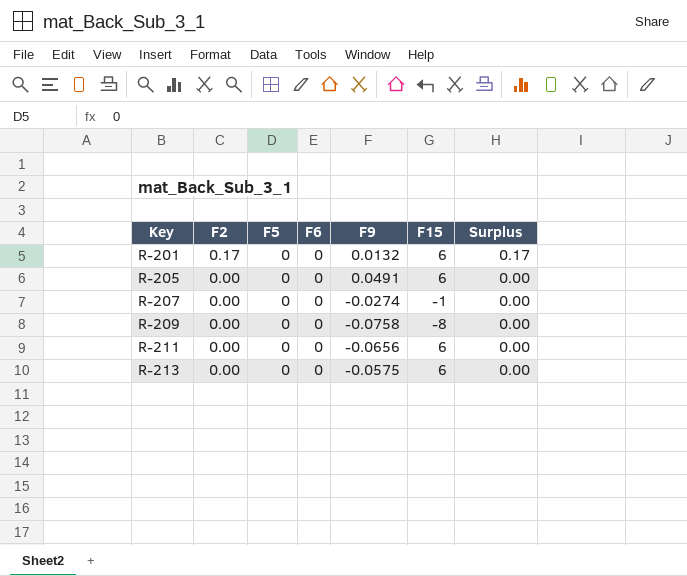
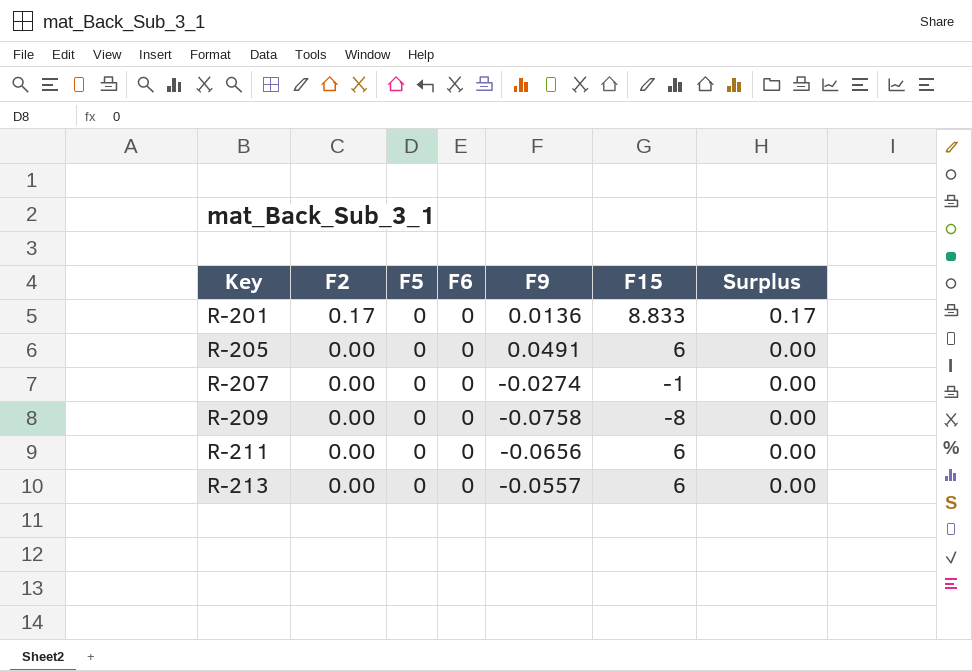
R-201 | F9: 0.0132 -> 0.0136
R-201 | F15: 6 -> 8.833
R-213 | F9: -0.0575 -> -0.0557

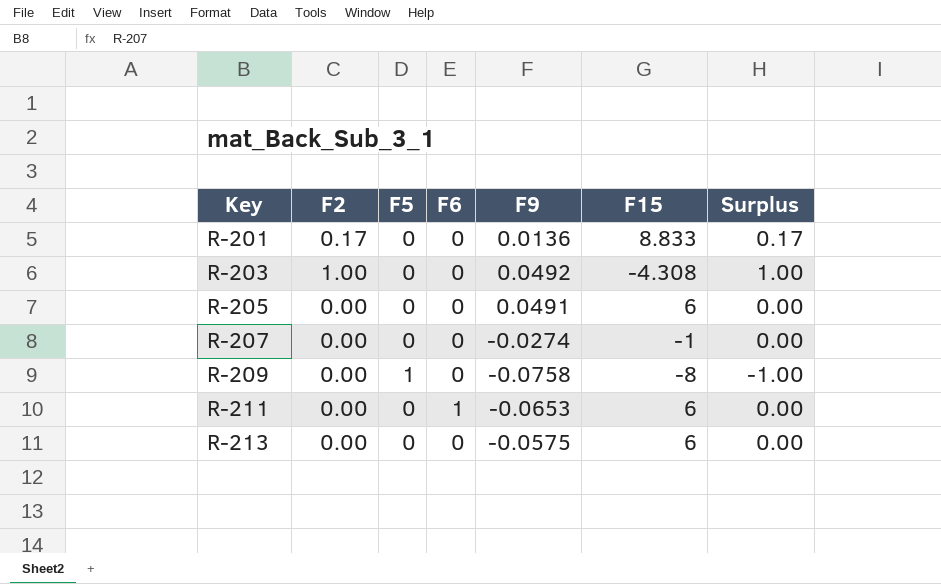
row R-203: none -> 1.00 | 0 | 0 | 0.0492 | -4.308 | 1.00
R-209 | F5: 0 -> 1
R-209 | Surplus: 0.00 -> -1.00
R-211 | F6: 0 -> 1
R-211 | F9: -0.0656 -> -0.0653
R-213 | F9: -0.0557 -> -0.0575

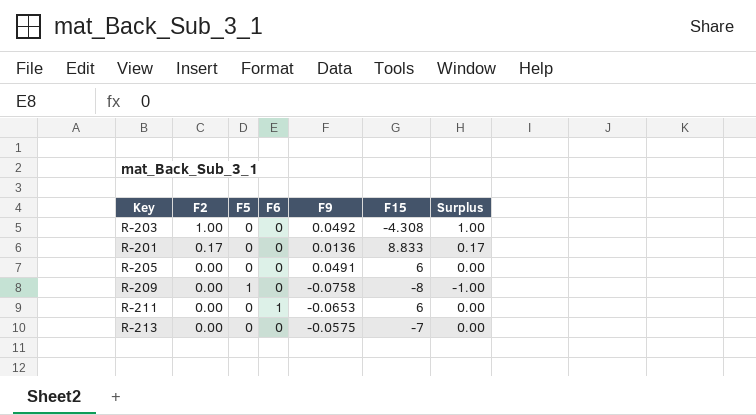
row order: Key ascending -> F2 descending
row R-207: 0.00 | 0 | 0 | -0.0274 | -1 | 0.00 -> none
R-213 | F15: 6 -> -7

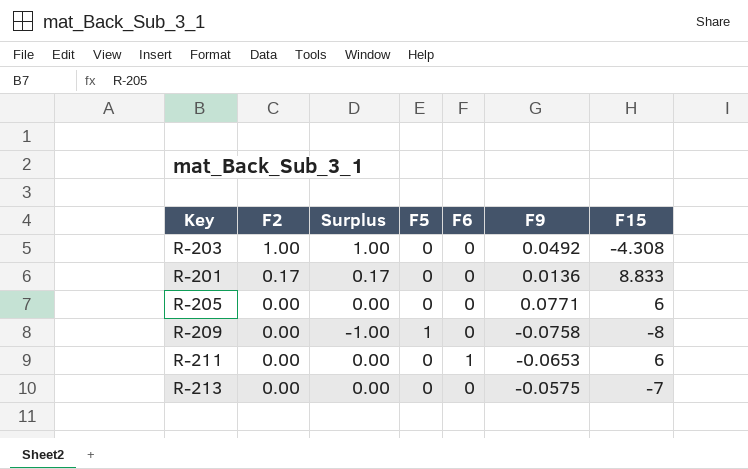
column Surplus | position: 7 -> 3
R-205 | F9: 0.0491 -> 0.0771

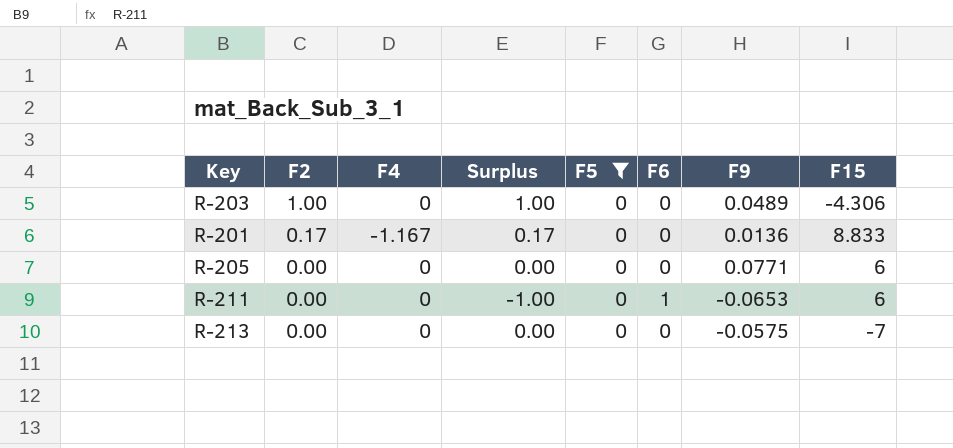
filter: none -> F5 = 0
column F4 | position: none -> 3
column Surplus | formula: [F2] - [F5] -> [F2] - [F6]
R-203 | F9: 0.0492 -> 0.0489
R-203 | F15: -4.308 -> -4.306

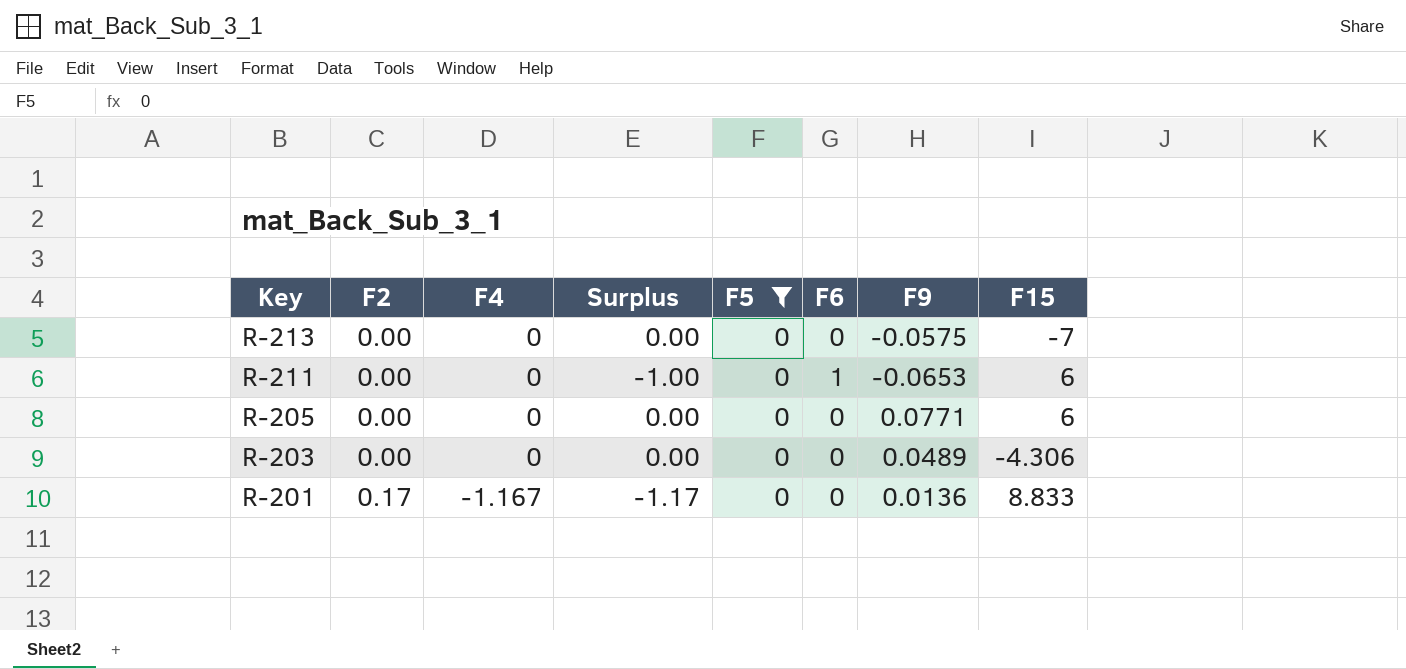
row order: F2 descending -> Key descending
column Surplus | formula: [F2] - [F6] -> [F4] - [F6]
R-203 | F2: 1.00 -> 0.00

